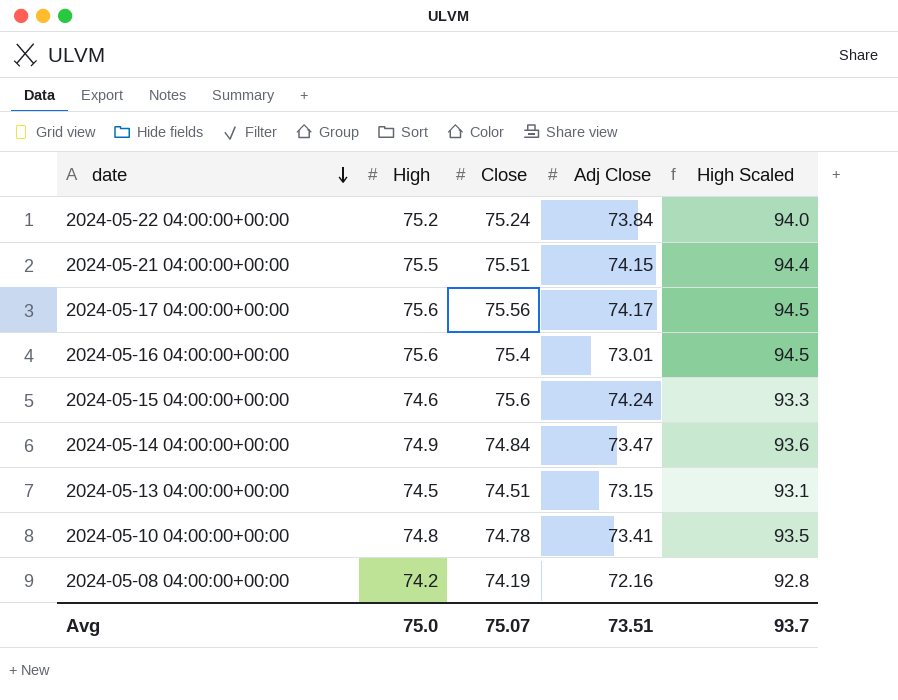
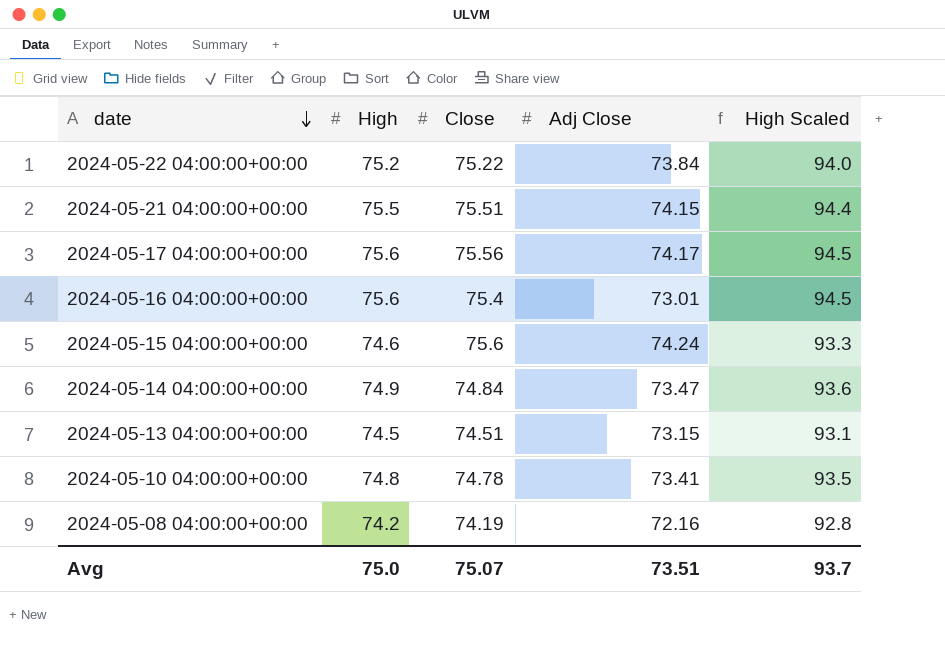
2024-05-22 04:00:00+00:00 | Close: 75.24 -> 75.22

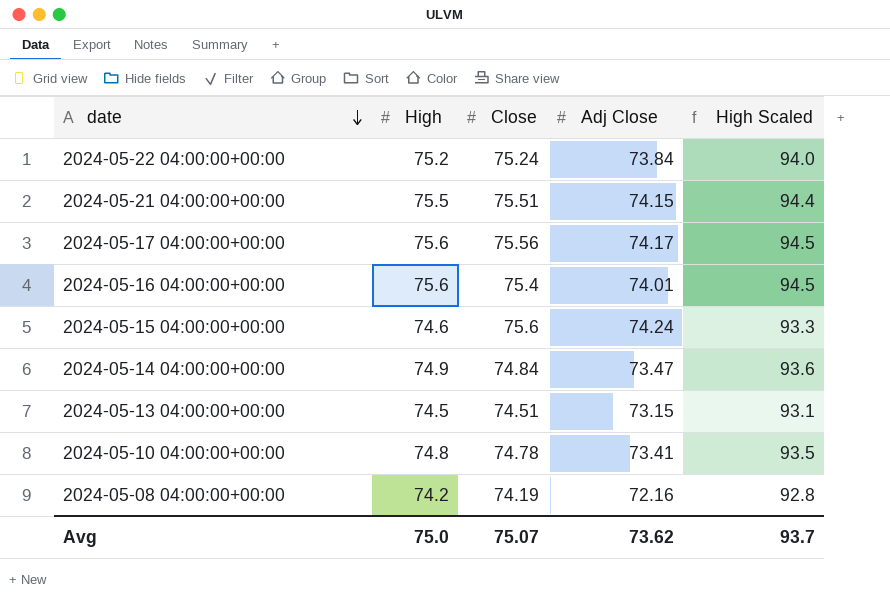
2024-05-22 04:00:00+00:00 | Close: 75.22 -> 75.24
2024-05-16 04:00:00+00:00 | Adj Close: 73.01 -> 74.01
Avg | Adj Close: 73.51 -> 73.62

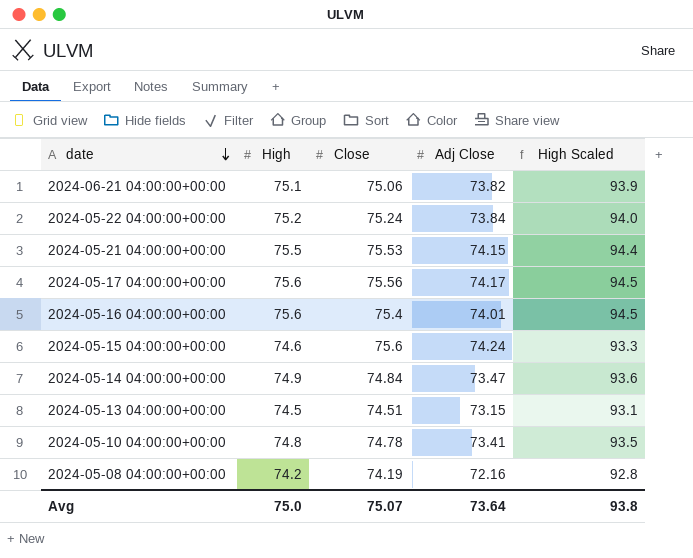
row 2024-06-21 04:00:00+00:00: none -> 75.1 | 75.06 | 73.82 | 93.9
2024-05-21 04:00:00+00:00 | Close: 75.51 -> 75.53
Avg | Adj Close: 73.62 -> 73.64
Avg | High Scaled: 93.7 -> 93.8

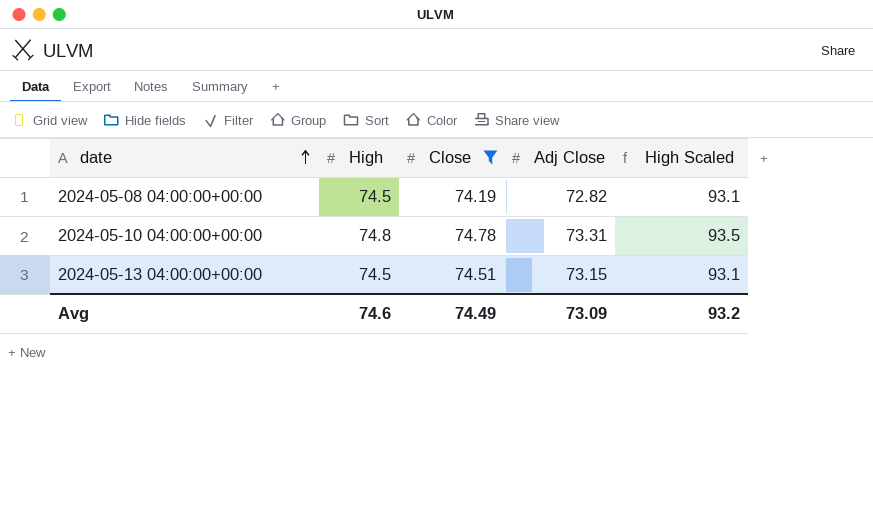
filter: none -> Close <= 74.78
row order: date descending -> date ascending
2024-05-08 04:00:00+00:00 | High: 74.2 -> 74.5
2024-05-08 04:00:00+00:00 | Adj Close: 72.16 -> 72.82
2024-05-08 04:00:00+00:00 | High Scaled: 92.8 -> 93.1
2024-05-10 04:00:00+00:00 | Adj Close: 73.41 -> 73.31
Avg | High: 75.0 -> 74.6
Avg | Close: 75.07 -> 74.49
Avg | Adj Close: 73.64 -> 73.09
Avg | High Scaled: 93.8 -> 93.2

